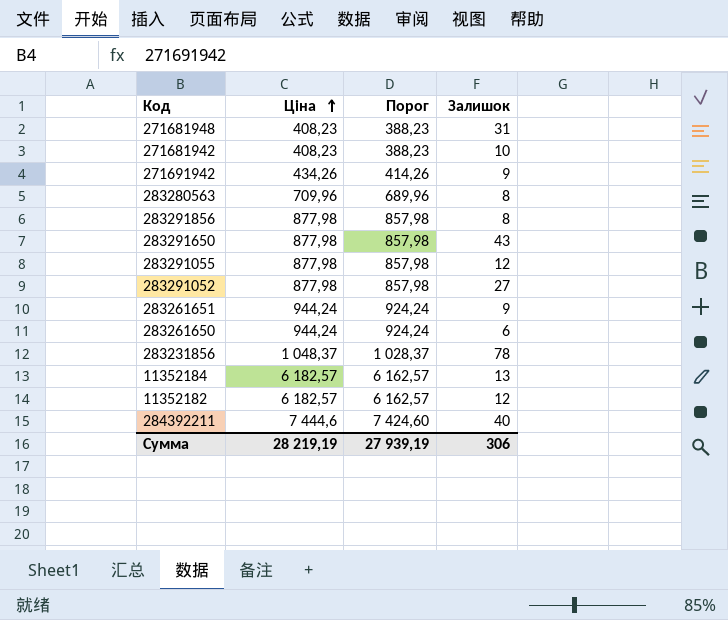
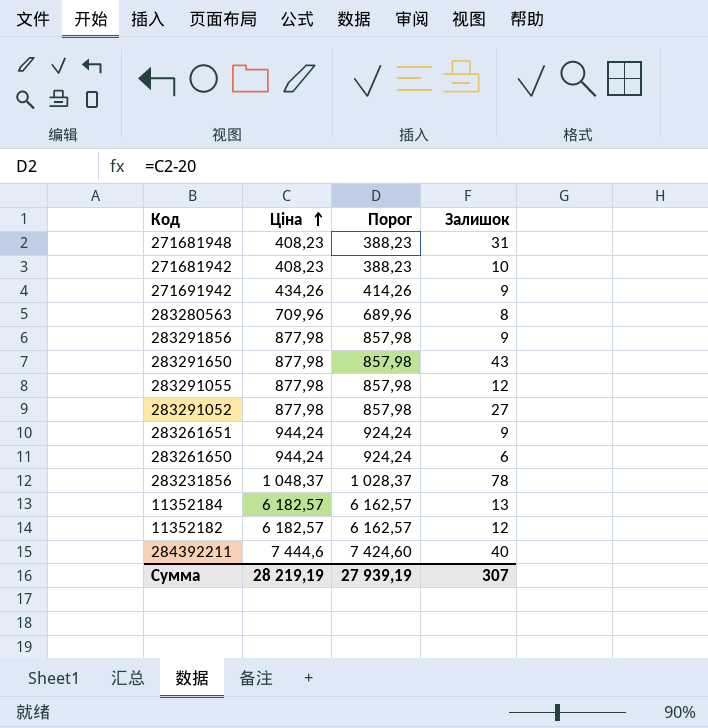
283291856 | Залишок: 8 -> 9
Сумма | Залишок: 306 -> 307

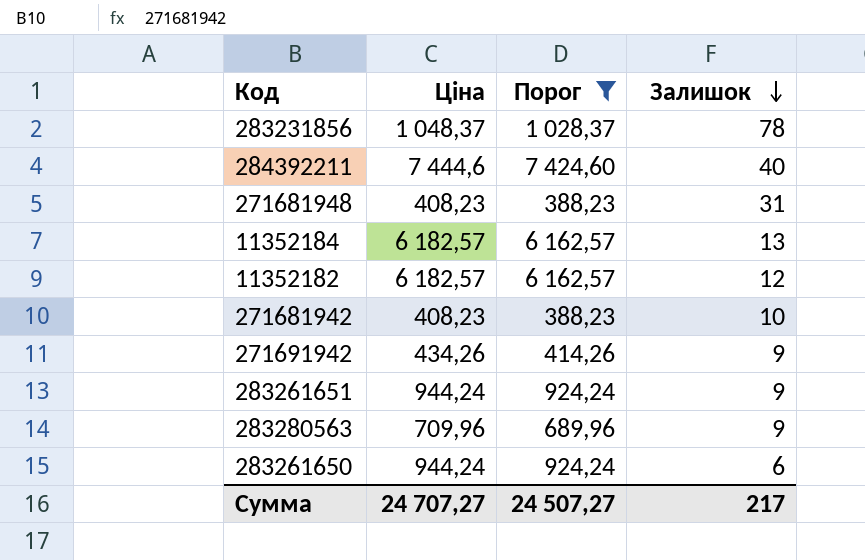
filter: none -> Порог != 857,98
row order: Ціна ascending -> Залишок descending
283280563 | Залишок: 8 -> 9
Сумма | Ціна: 28 219,19 -> 24 707,27
Сумма | Порог: 27 939,19 -> 24 507,27
Сумма | Залишок: 307 -> 217

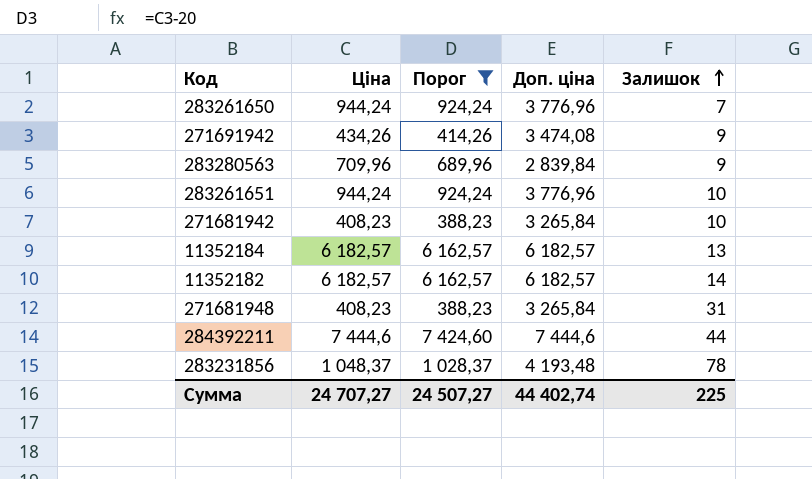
row order: Залишок descending -> Залишок ascending
column Доп. ціна | position: none -> 4
283261650 | Залишок: 6 -> 7
283261651 | Залишок: 9 -> 10
11352182 | Залишок: 12 -> 14
284392211 | Залишок: 40 -> 44
Сумма | Залишок: 217 -> 225

